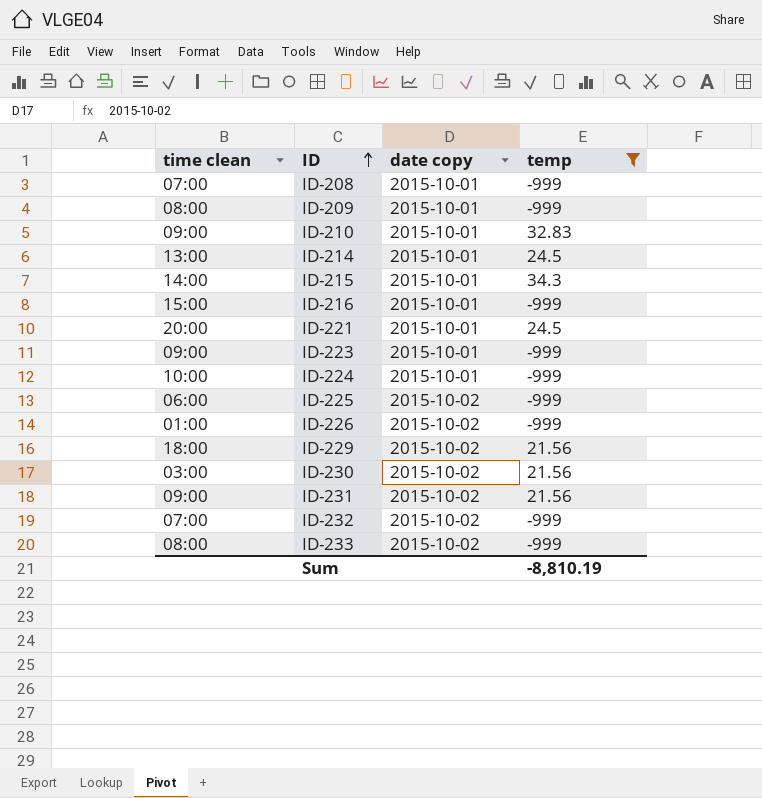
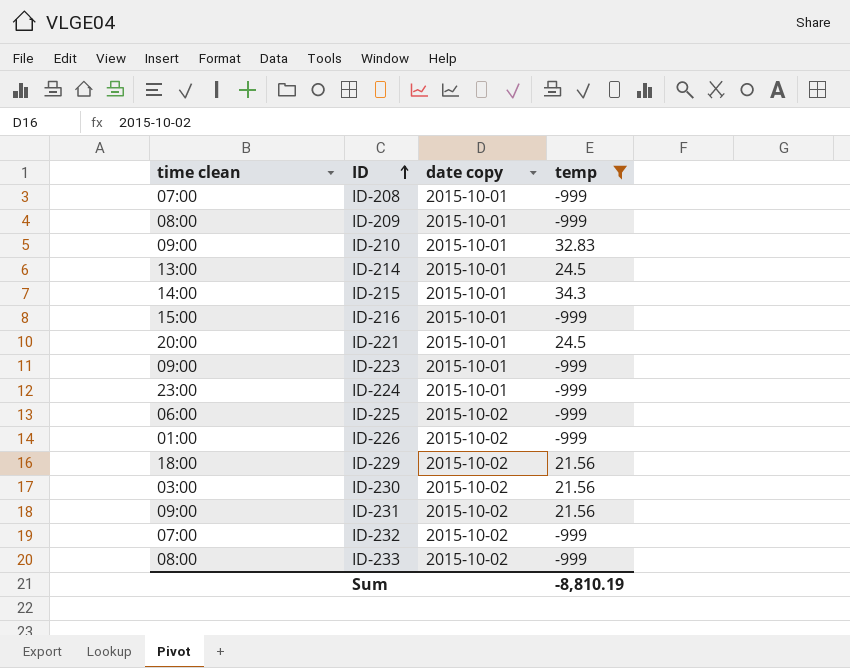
ID-224 | time clean: 10:00 -> 23:00

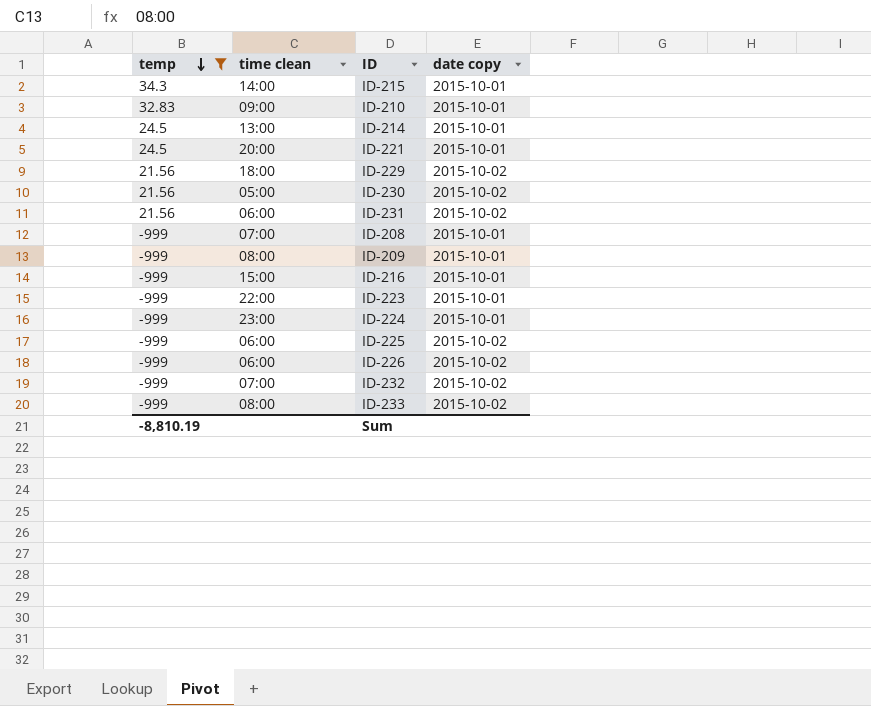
row order: ID ascending -> temp descending
column temp | position: 4 -> 1
ID-230 | time clean: 03:00 -> 05:00
ID-231 | time clean: 09:00 -> 06:00
ID-223 | time clean: 09:00 -> 22:00
ID-226 | time clean: 01:00 -> 06:00

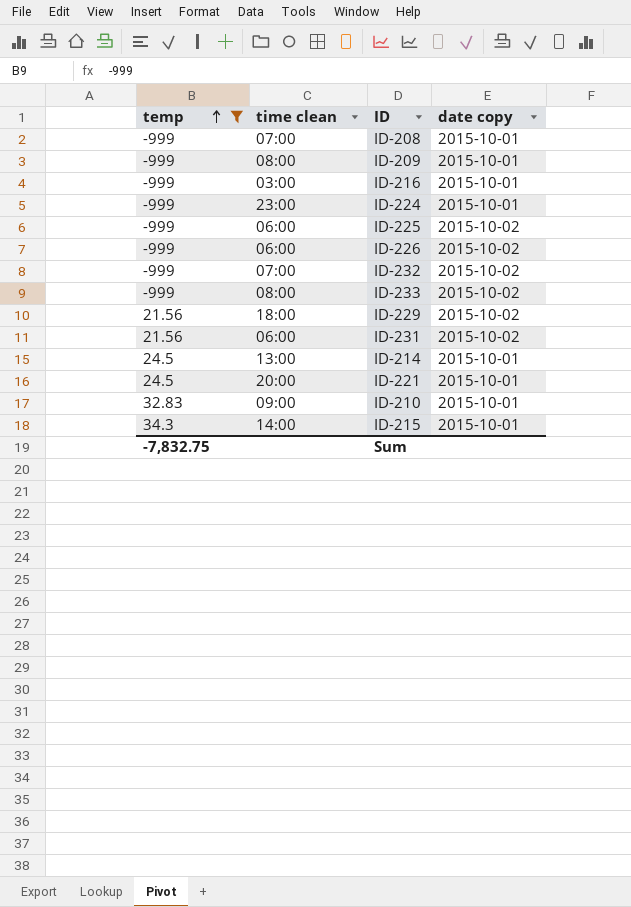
row order: temp descending -> temp ascending
row ID-230: 21.56 | 05:00 | 2015-10-02 -> none
row ID-223: -999 | 22:00 | 2015-10-01 -> none
ID-216 | time clean: 15:00 -> 03:00
Sum | temp: -8,810.19 -> -7,832.75

